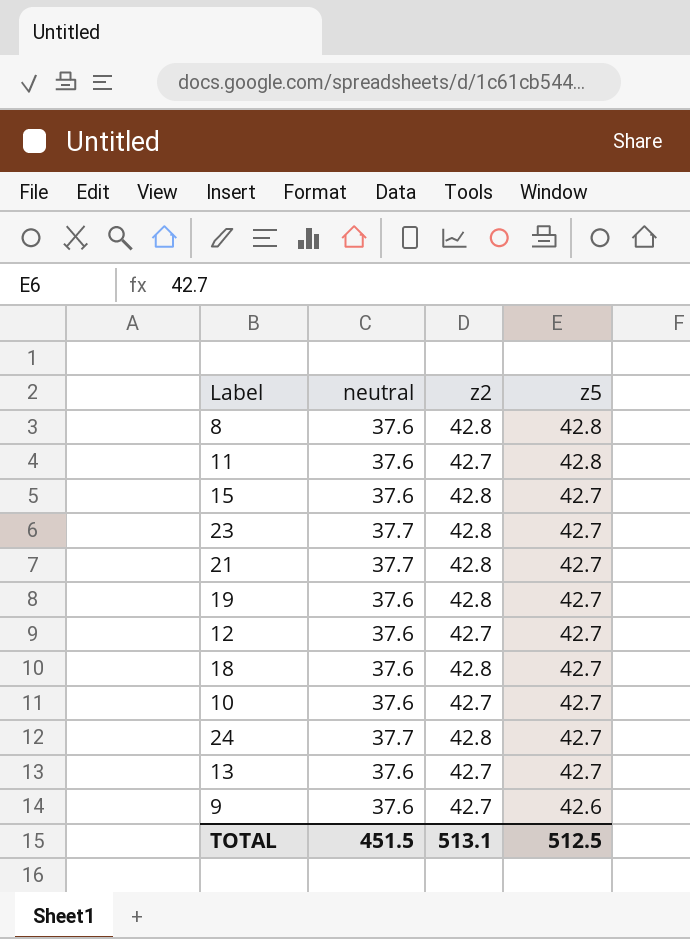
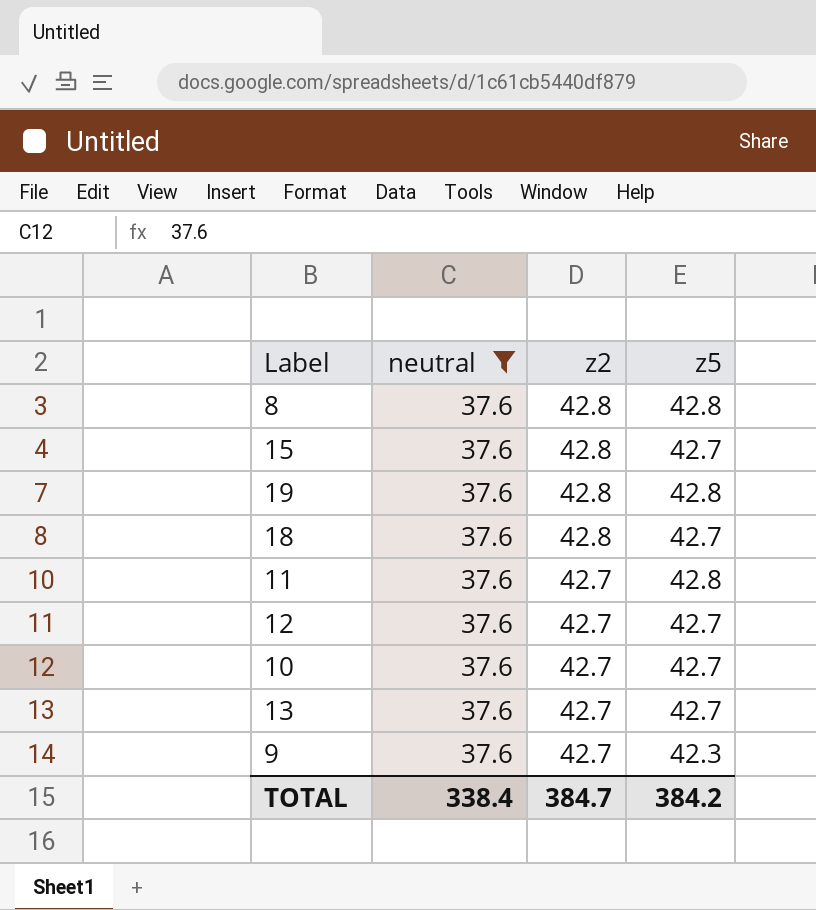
filter: none -> neutral = 37.6
row order: z5 descending -> z2 descending
19 | z5: 42.7 -> 42.8
9 | z5: 42.6 -> 42.3
TOTAL | neutral: 451.5 -> 338.4
TOTAL | z2: 513.1 -> 384.7
TOTAL | z5: 512.5 -> 384.2

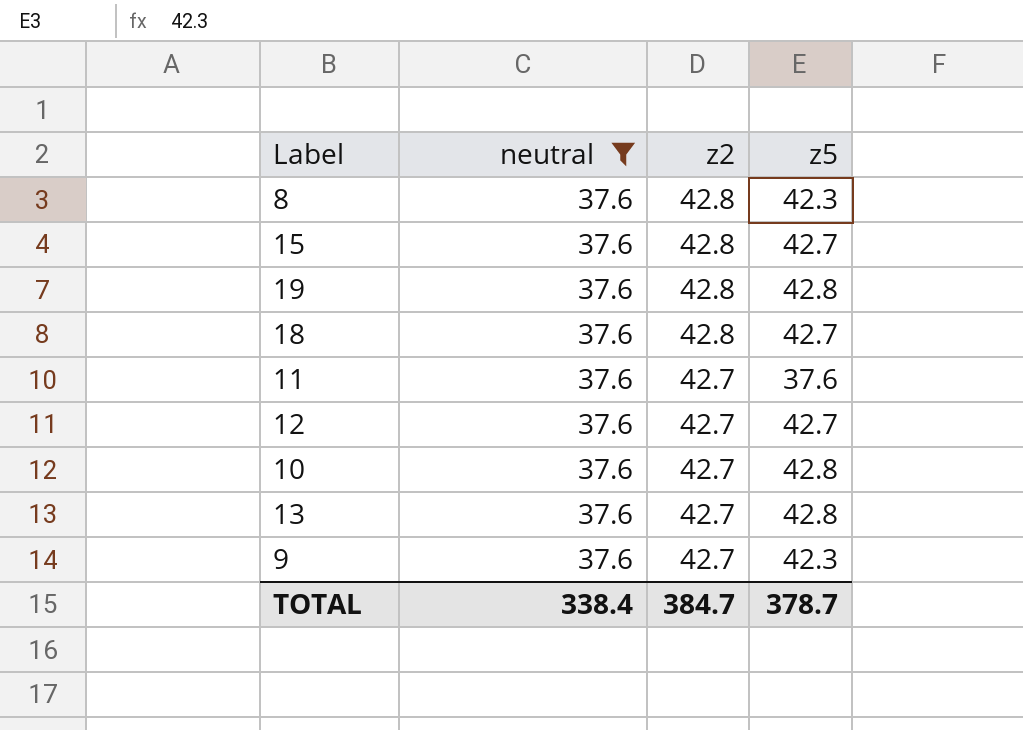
8 | z5: 42.8 -> 42.3
11 | z5: 42.8 -> 37.6
10 | z5: 42.7 -> 42.8
13 | z5: 42.7 -> 42.8
TOTAL | z5: 384.2 -> 378.7

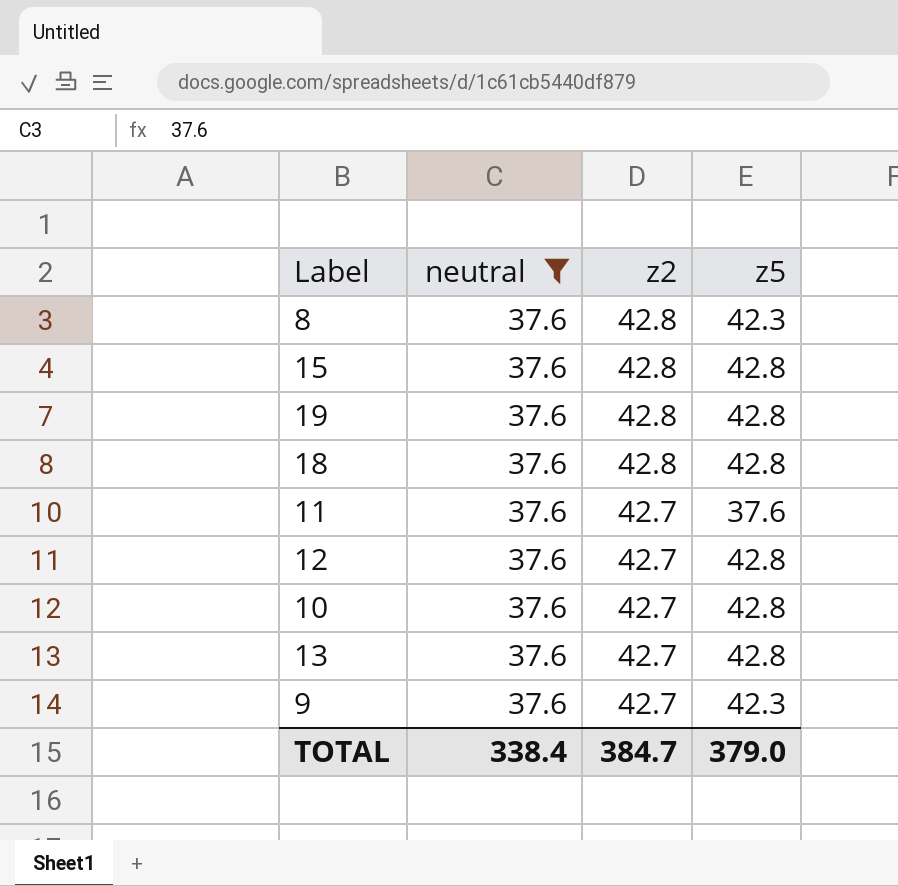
15 | z5: 42.7 -> 42.8
18 | z5: 42.7 -> 42.8
12 | z5: 42.7 -> 42.8
TOTAL | z5: 378.7 -> 379.0

